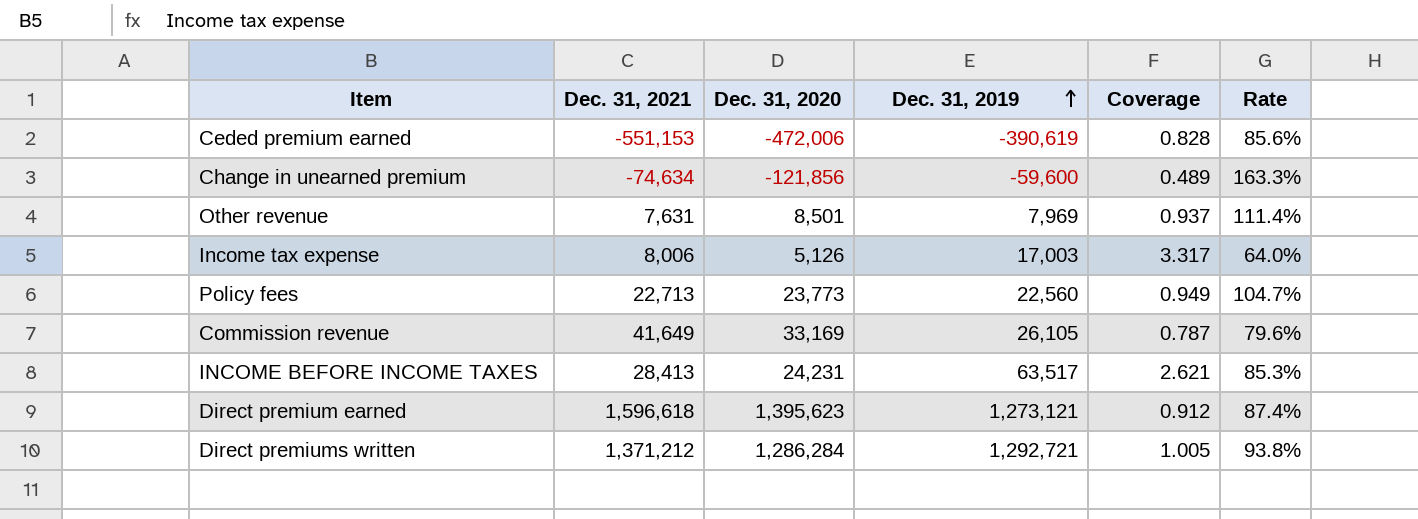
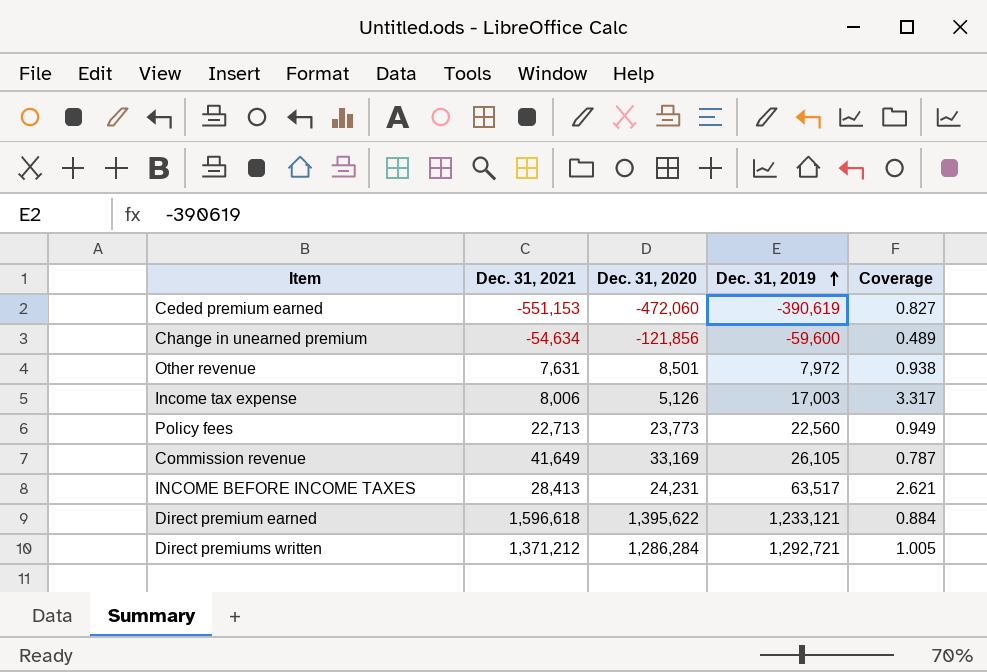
column Rate | formula: [Dec. 31, 2020] / [Dec. 31, 2021] -> none
Ceded premium earned | Dec. 31, 2020: -472,006 -> -472,060
Ceded premium earned | Coverage: 0.828 -> 0.827
Change in unearned premium | Dec. 31, 2021: -74,634 -> -54,634
Other revenue | Dec. 31, 2019: 7,969 -> 7,972
Other revenue | Coverage: 0.937 -> 0.938
Direct premium earned | Dec. 31, 2020: 1,395,623 -> 1,395,622
Direct premium earned | Dec. 31, 2019: 1,273,121 -> 1,233,121
Direct premium earned | Coverage: 0.912 -> 0.884

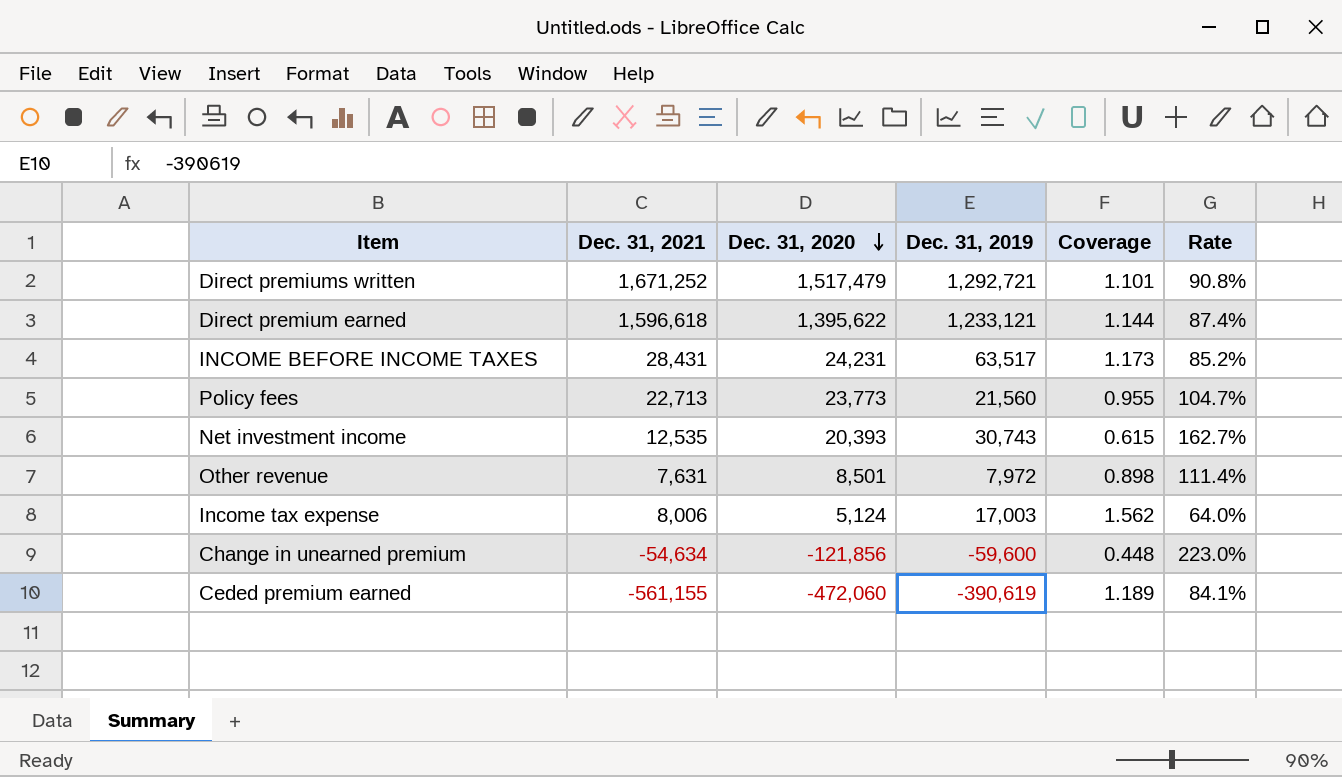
row order: Dec. 31, 2019 ascending -> Dec. 31, 2020 descending
column Coverage | formula: [Dec. 31, 2019] / [Dec. 31, 2020] -> [Dec. 31, 2021] / [Dec. 31, 2020]
column Rate | formula: none -> [Dec. 31, 2020] / [Dec. 31, 2021]
row Commission revenue: 41,649 | 33,169 | 26,105 | 0.787 -> none
Direct premiums written | Dec. 31, 2021: 1,371,212 -> 1,671,252
Direct premiums written | Dec. 31, 2020: 1,286,284 -> 1,517,479
INCOME BEFORE INCOME TAXES | Dec. 31, 2021: 28,413 -> 28,431
Policy fees | Dec. 31, 2019: 22,560 -> 21,560
row Net investment income: none -> 12,535 | 20,393 | 30,743 | 0.615 | 162.7%
Income tax expense | Dec. 31, 2020: 5,126 -> 5,124
Ceded premium earned | Dec. 31, 2021: -551,153 -> -561,155

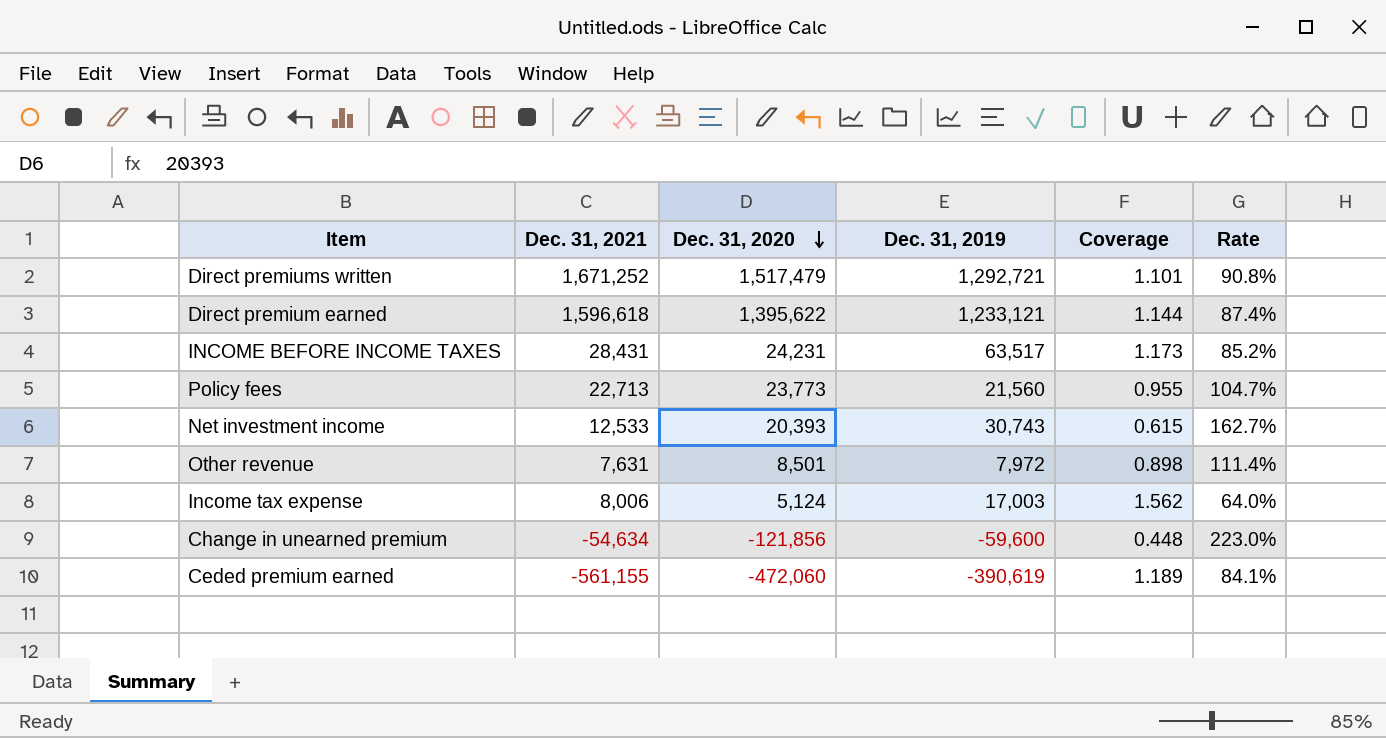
Net investment income | Dec. 31, 2021: 12,535 -> 12,533

